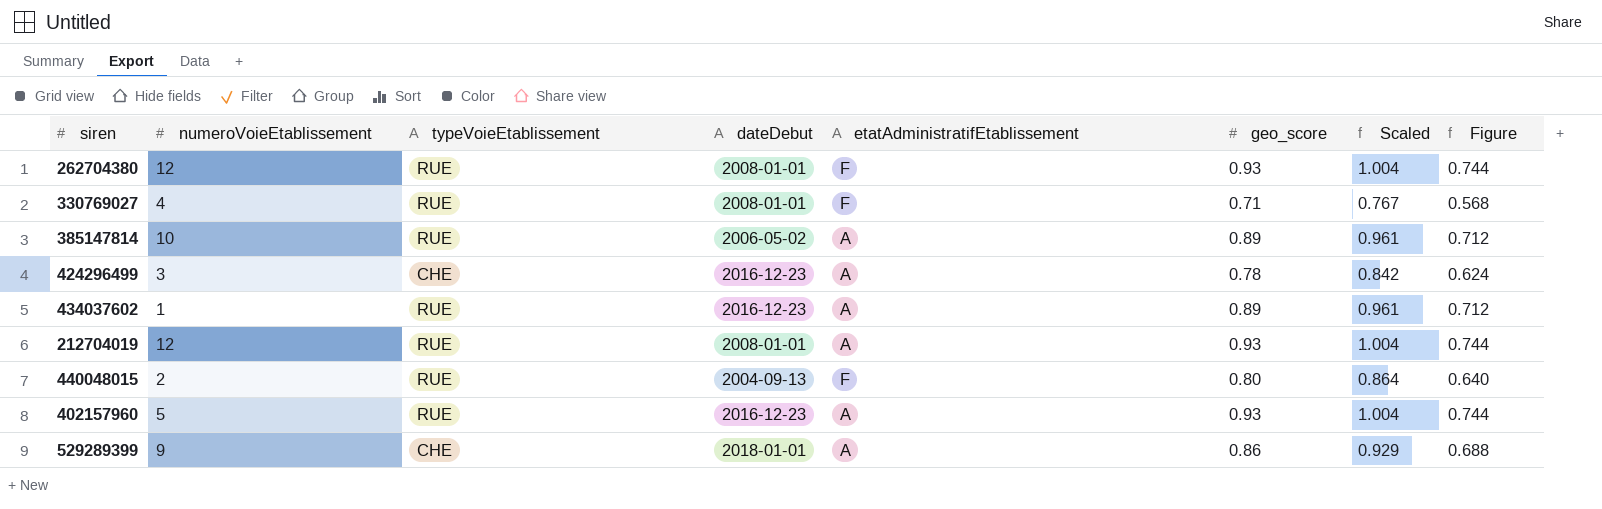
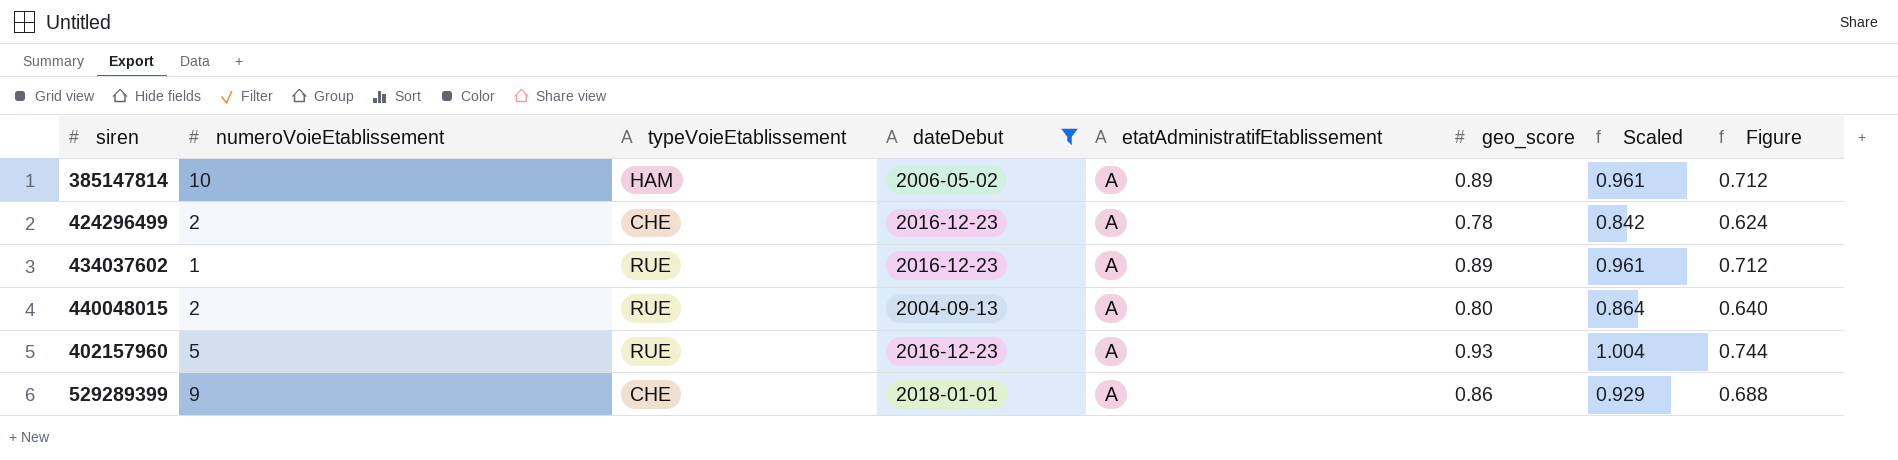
filter: none -> dateDebut != 2008-01-01
385147814 | typeVoieEtablissement: RUE -> HAM
424296499 | numeroVoieEtablissement: 3 -> 2
440048015 | etatAdministratifEtablissement: F -> A

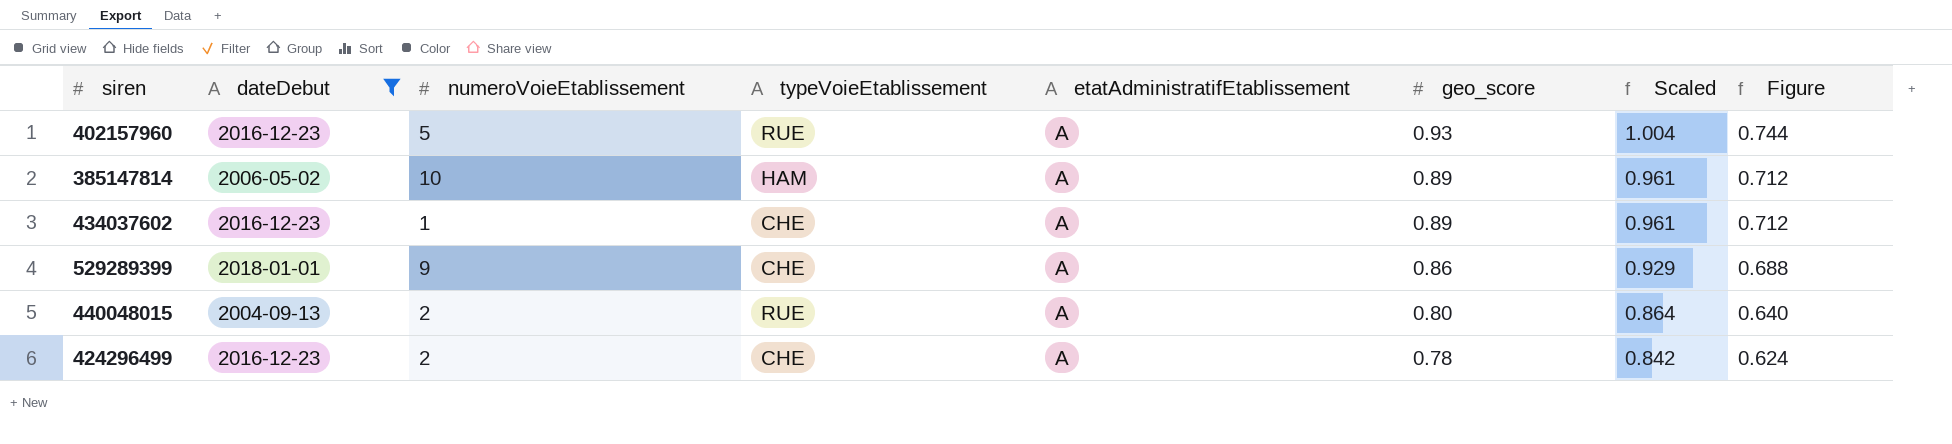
row order: none -> geo_score descending
column dateDebut | position: 4 -> 2
434037602 | typeVoieEtablissement: RUE -> CHE

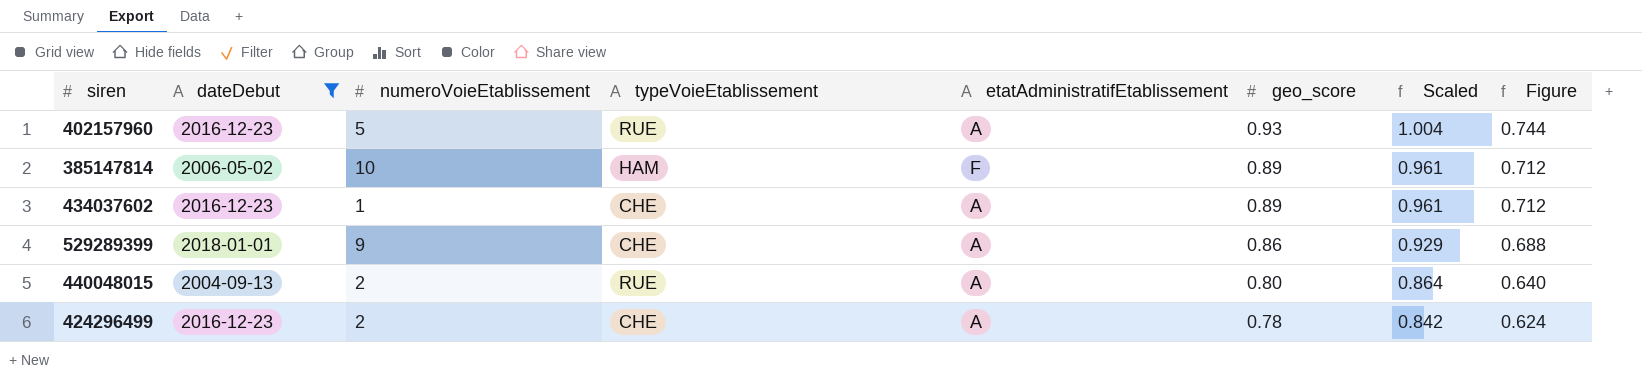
385147814 | etatAdministratifEtablissement: A -> F

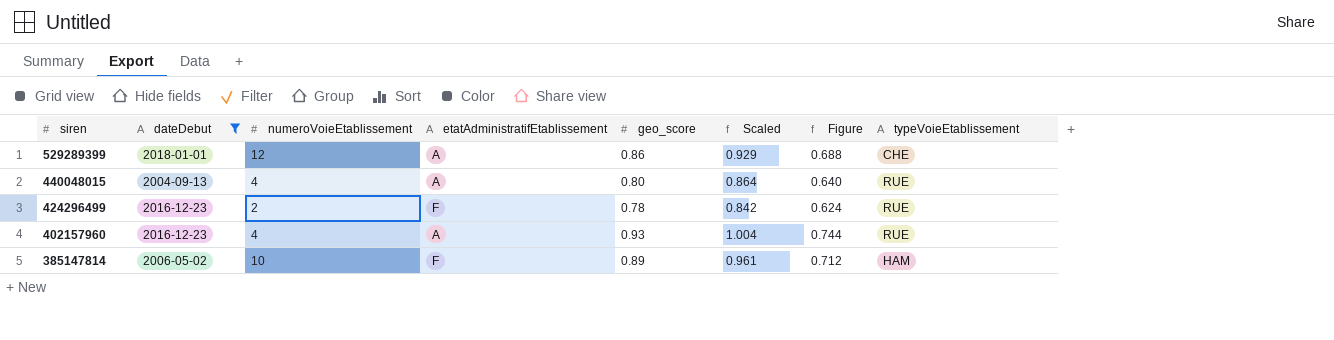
row order: geo_score descending -> siren descending
column typeVoieEtablissement | position: 4 -> 8
row 434037602: 2016-12-23 | 1 | CHE | A | 0.89 | 0.961 | 0.712 -> none
529289399 | numeroVoieEtablissement: 9 -> 12
440048015 | numeroVoieEtablissement: 2 -> 4
424296499 | etatAdministratifEtablissement: A -> F
424296499 | typeVoieEtablissement: CHE -> RUE
402157960 | numeroVoieEtablissement: 5 -> 4

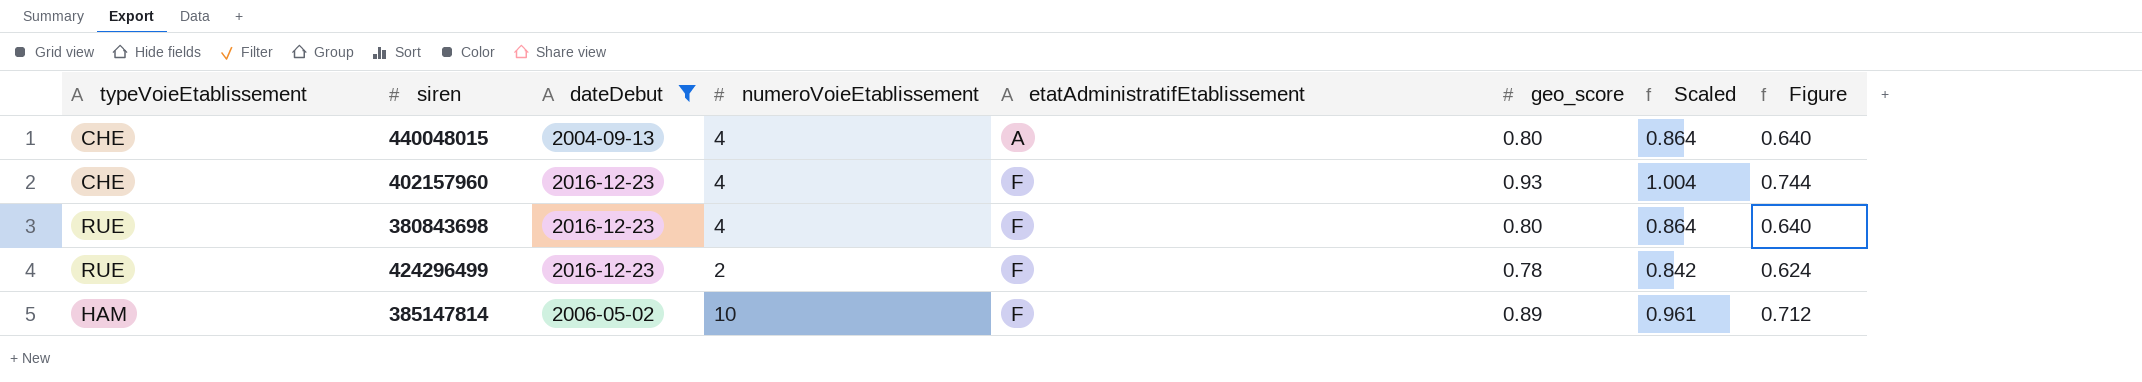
row order: siren descending -> etatAdministratifEtablissement ascending
column typeVoieEtablissement | position: 8 -> 1
row 529289399: 2018-01-01 | 12 | A | 0.86 | 0.929 | 0.688 | CHE -> none
440048015 | typeVoieEtablissement: RUE -> CHE
402157960 | typeVoieEtablissement: RUE -> CHE
402157960 | etatAdministratifEtablissement: A -> F
row 380843698: none -> RUE | 2016-12-23 | 4 | F | 0.80 | 0.864 | 0.640

